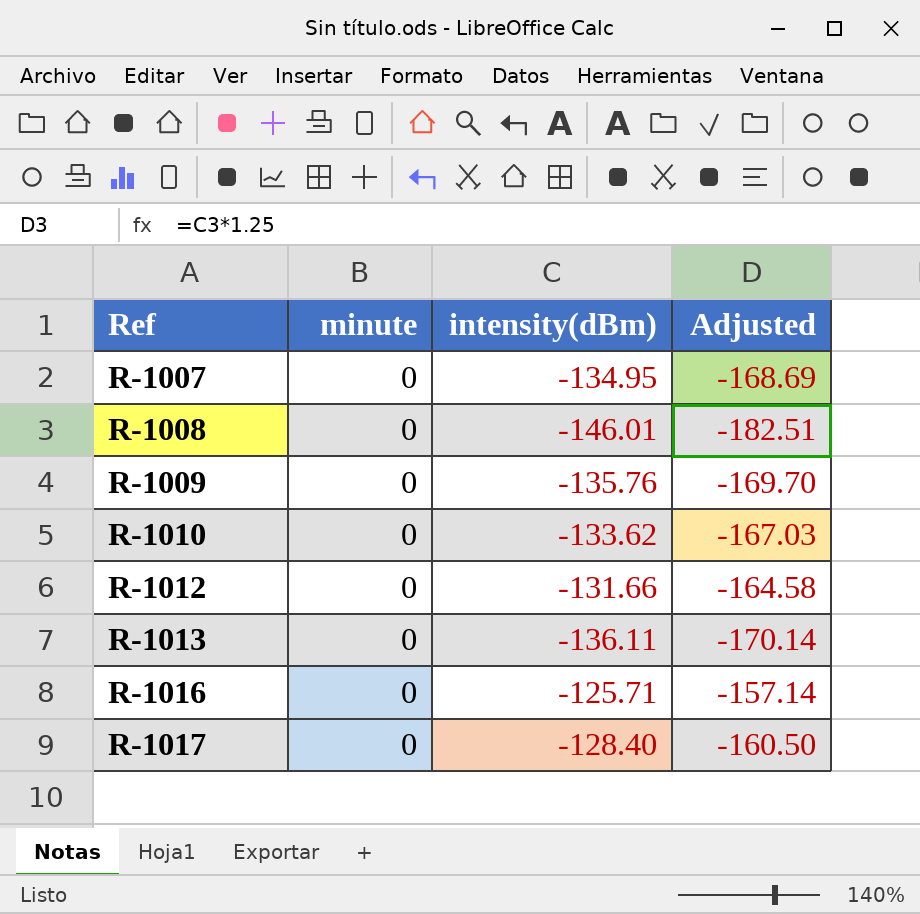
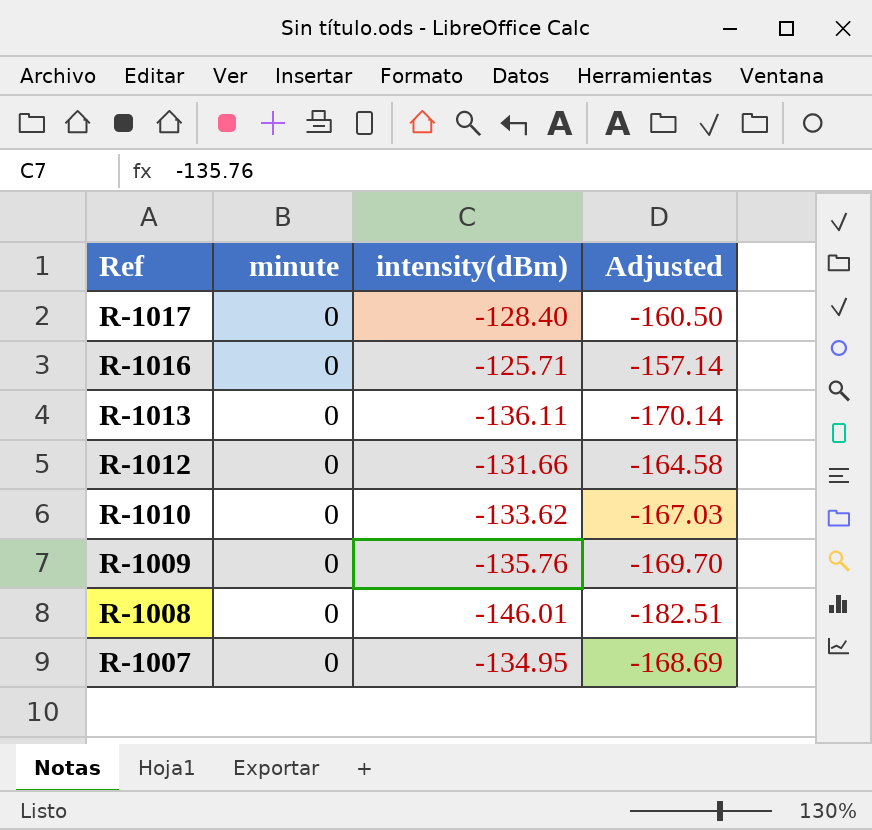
row order: Ref ascending -> Ref descending

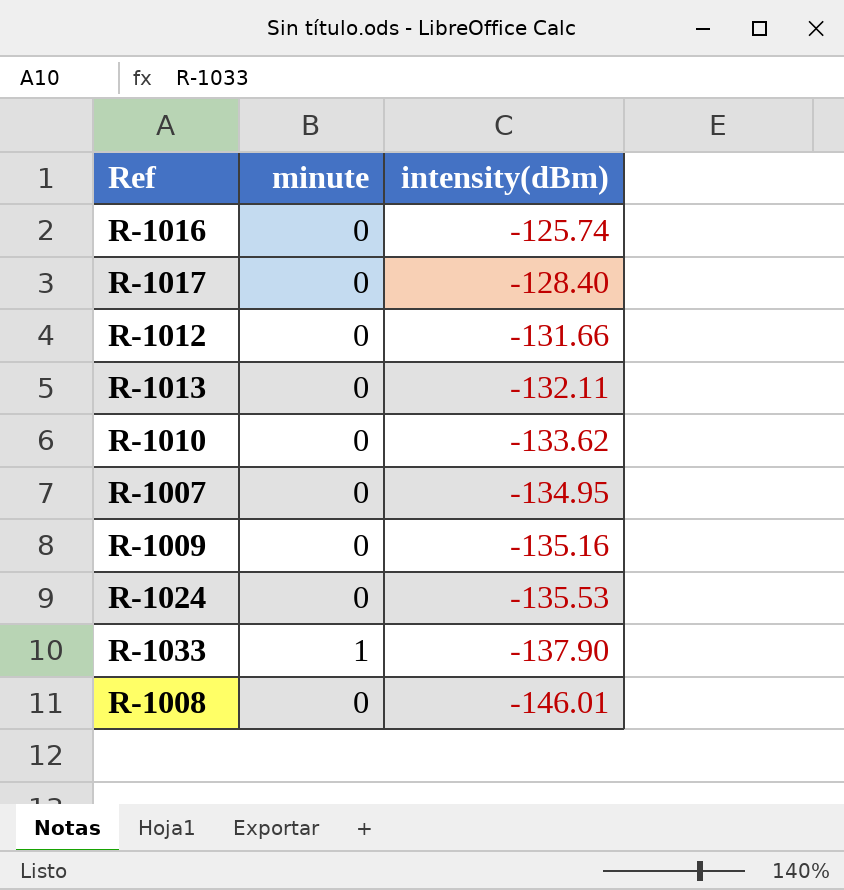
row order: Ref descending -> intensity(dBm) descending
column Adjusted | formula: [intensity(dBm)] * 1.25 -> none
R-1016 | intensity(dBm): -125.71 -> -125.74
R-1013 | intensity(dBm): -136.11 -> -132.11
R-1009 | intensity(dBm): -135.76 -> -135.16
row R-1024: none -> 0 | -135.53
row R-1033: none -> 1 | -137.90

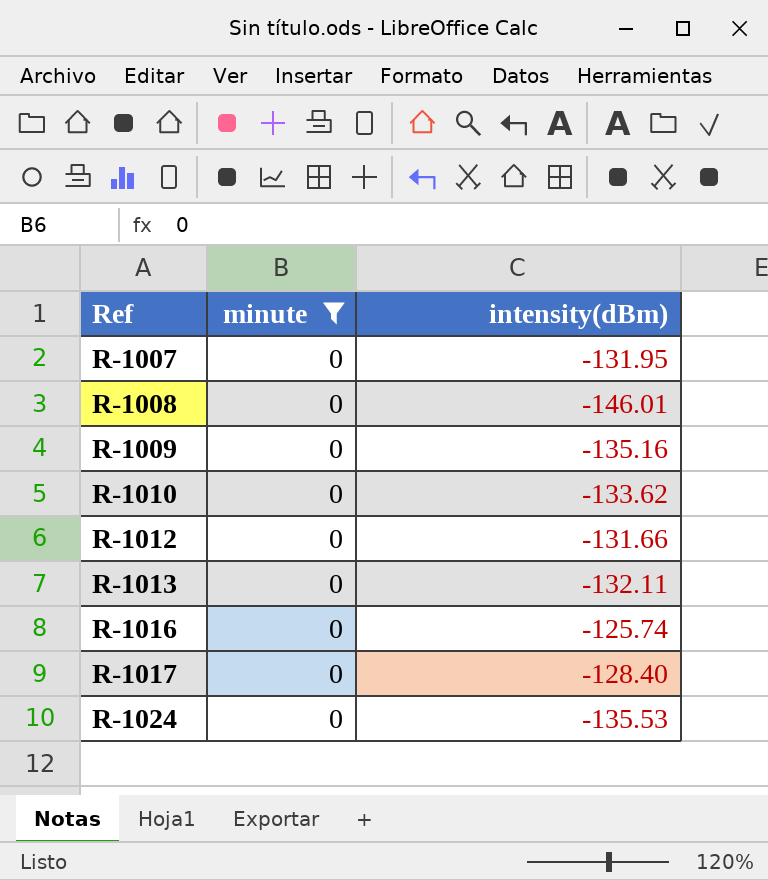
filter: none -> minute = 0
row order: intensity(dBm) descending -> Ref ascending
R-1007 | intensity(dBm): -134.95 -> -131.95

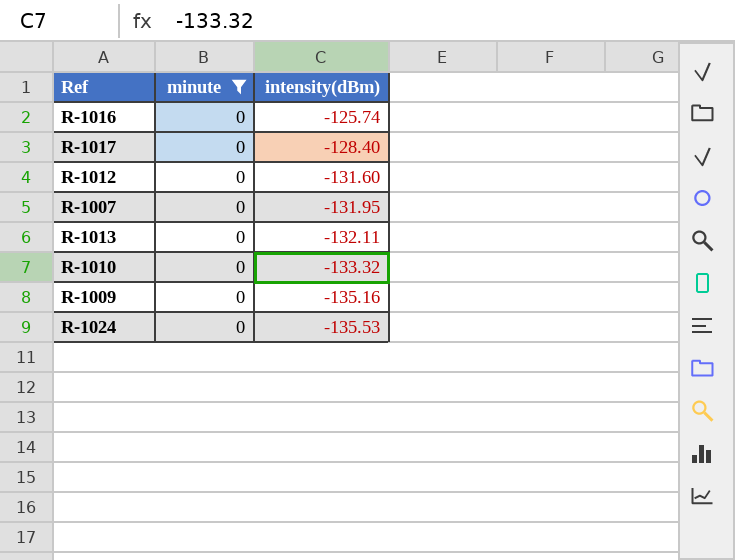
row order: Ref ascending -> intensity(dBm) descending
row R-1008: 0 | -146.01 -> none
R-1012 | intensity(dBm): -131.66 -> -131.60
R-1010 | intensity(dBm): -133.62 -> -133.32

